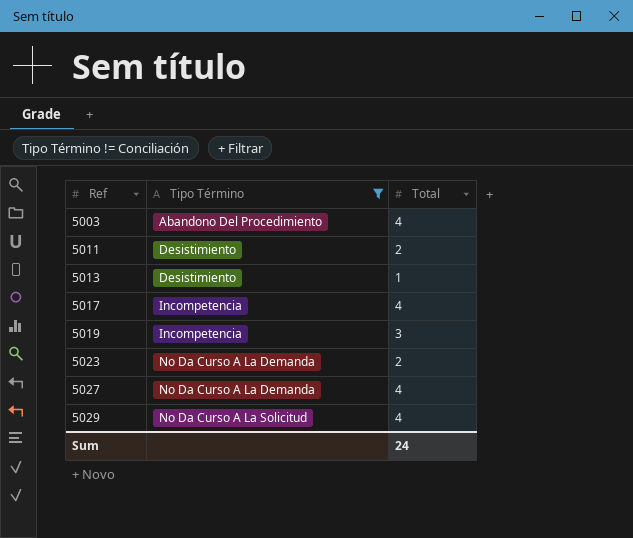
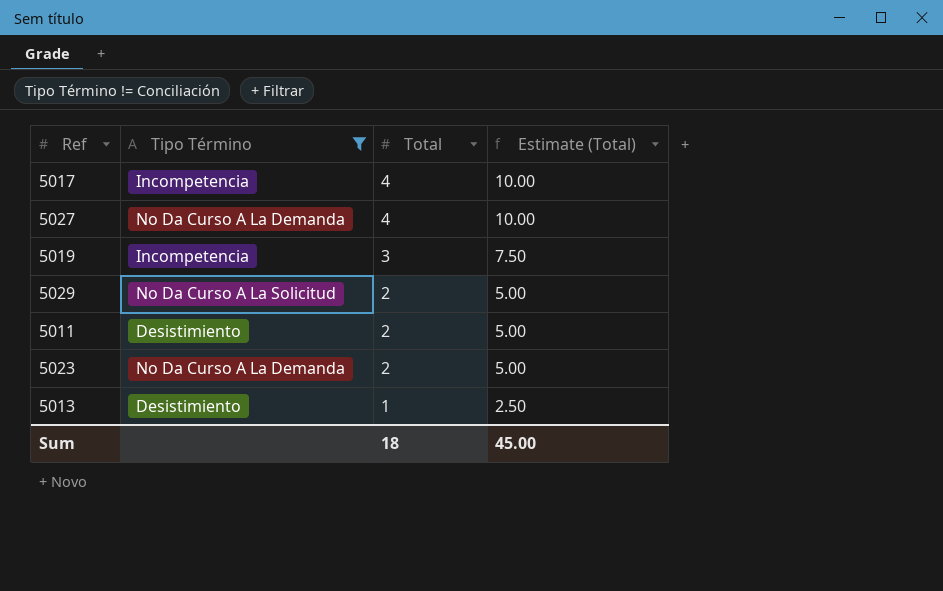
row order: Ref ascending -> Total descending
column Estimate (Total) | formula: none -> [Total] * 2.5
row 5003: Abandono Del Procedimiento | 4 -> none
5029 | Total: 4 -> 2
Sum | Total: 24 -> 18

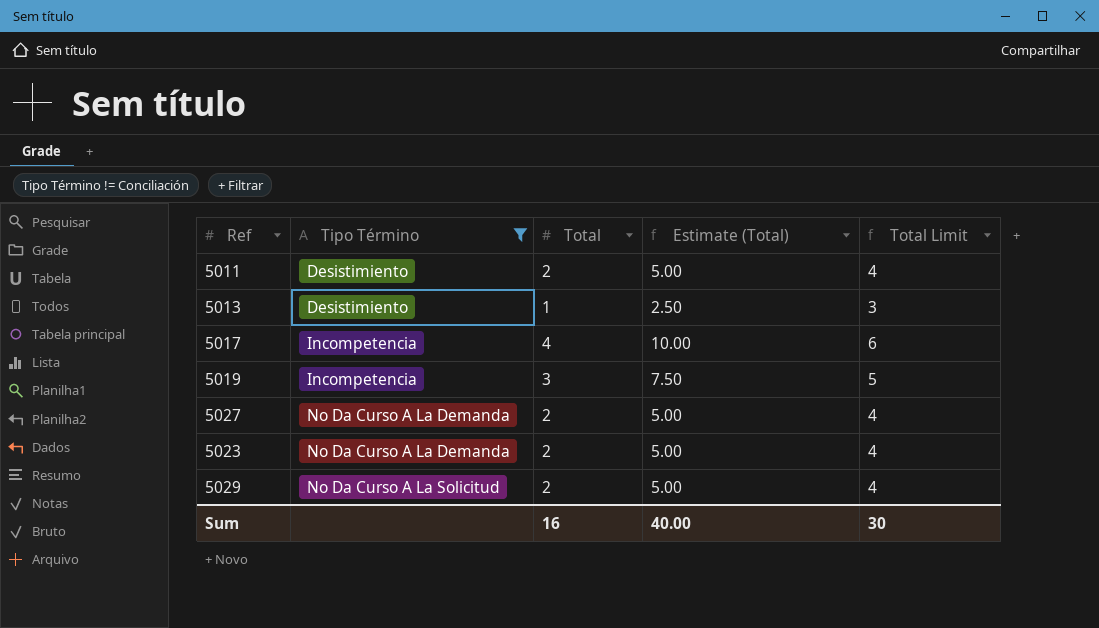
row order: Total descending -> Tipo Término ascending
column Total Limit | formula: none -> [Total] + 2
5027 | Total: 4 -> 2
5027 | Estimate (Total): 10.00 -> 5.00
Sum | Total: 18 -> 16
Sum | Estimate (Total): 45.00 -> 40.00

